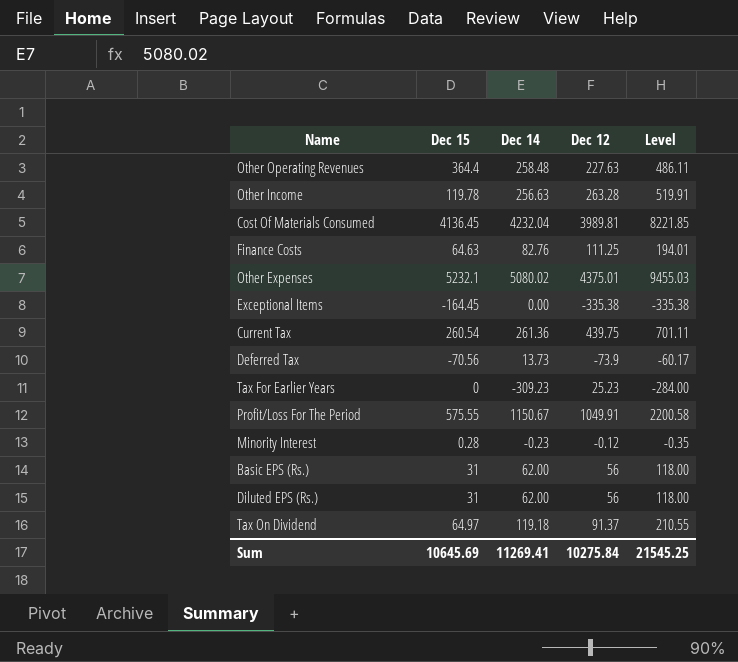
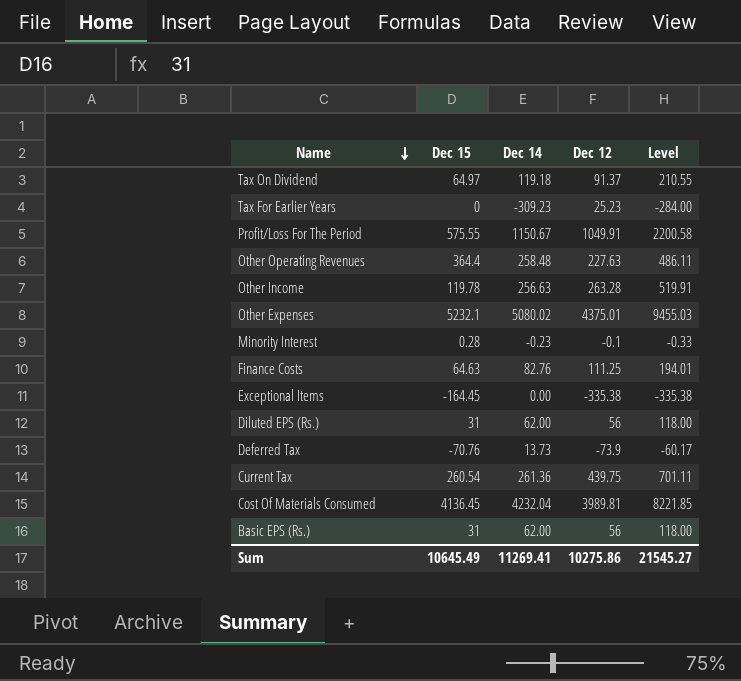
row order: none -> Name descending
Minority Interest | Dec 12: -0.12 -> -0.1
Minority Interest | Level: -0.35 -> -0.33
Deferred Tax | Dec 15: -70.56 -> -70.76
Sum | Dec 15: 10645.69 -> 10645.49
Sum | Dec 12: 10275.84 -> 10275.86
Sum | Level: 21545.25 -> 21545.27

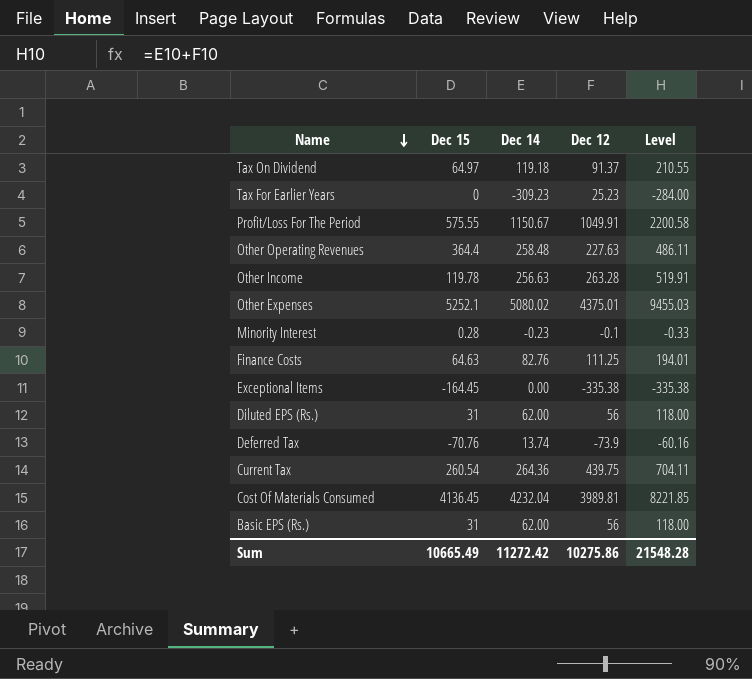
Other Expenses | Dec 15: 5232.1 -> 5252.1
Deferred Tax | Dec 14: 13.73 -> 13.74
Deferred Tax | Level: -60.17 -> -60.16
Current Tax | Dec 14: 261.36 -> 264.36
Current Tax | Level: 701.11 -> 704.11
Sum | Dec 15: 10645.49 -> 10665.49
Sum | Dec 14: 11269.41 -> 11272.42
Sum | Level: 21545.27 -> 21548.28

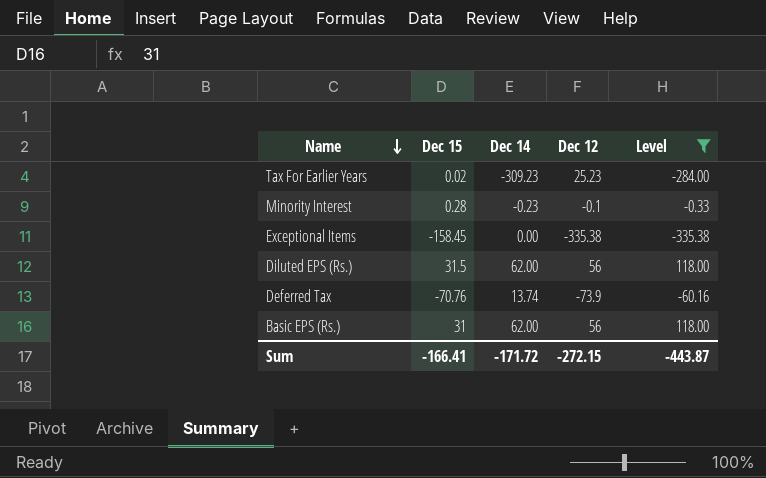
filter: none -> Level <= 118.00
Tax For Earlier Years | Dec 15: 0 -> 0.02
Exceptional Items | Dec 15: -164.45 -> -158.45
Diluted EPS (Rs.) | Dec 15: 31 -> 31.5
Sum | Dec 15: 10665.49 -> -166.41
Sum | Dec 14: 11272.42 -> -171.72
Sum | Dec 12: 10275.86 -> -272.15
Sum | Level: 21548.28 -> -443.87

